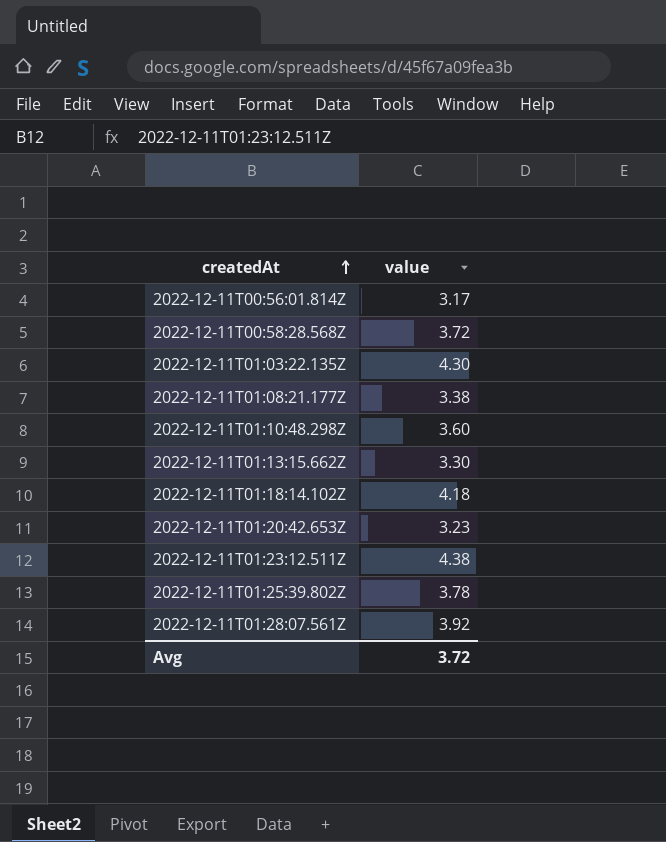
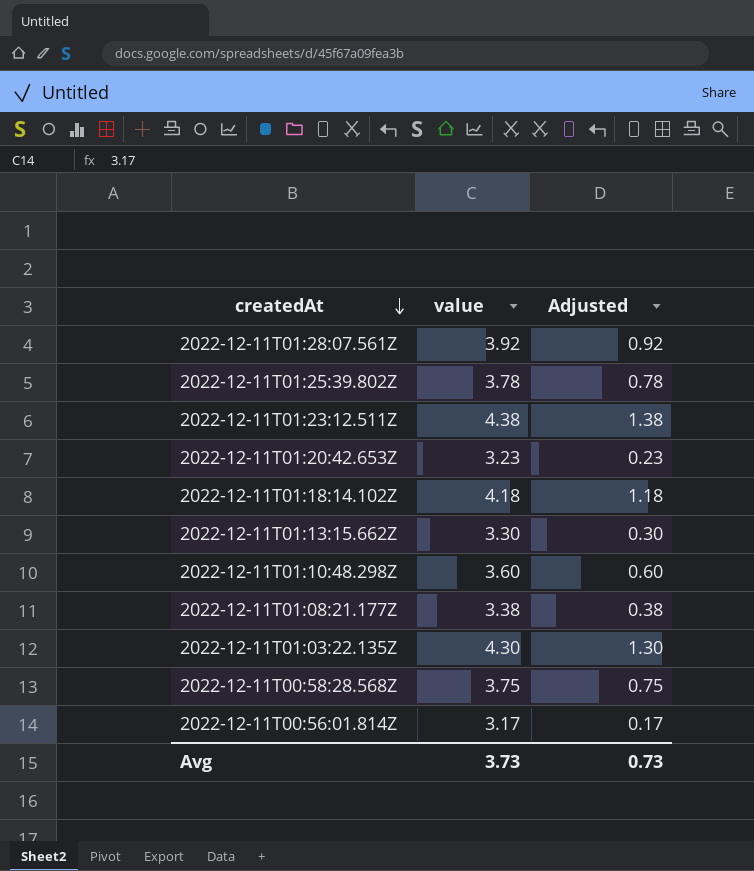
row order: createdAt ascending -> createdAt descending
column Adjusted | formula: none -> [value] - 3
2022-12-11T00:58:28.568Z | value: 3.72 -> 3.75
Avg | value: 3.72 -> 3.73

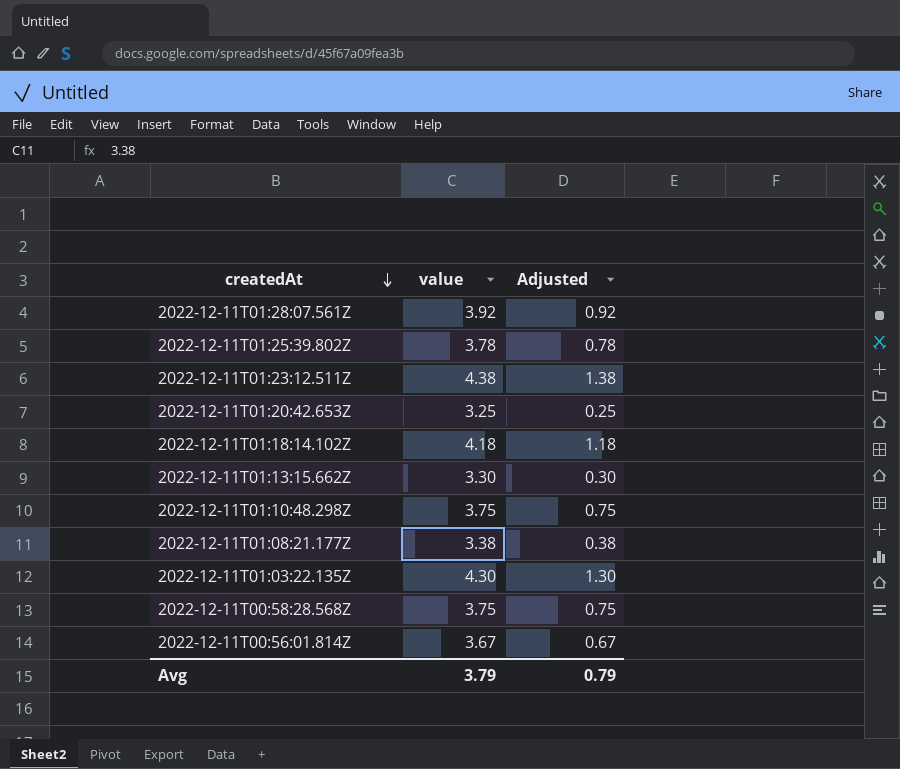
2022-12-11T01:20:42.653Z | value: 3.23 -> 3.25
2022-12-11T01:20:42.653Z | Adjusted: 0.23 -> 0.25
2022-12-11T01:10:48.298Z | value: 3.60 -> 3.75
2022-12-11T01:10:48.298Z | Adjusted: 0.60 -> 0.75
2022-12-11T00:56:01.814Z | value: 3.17 -> 3.67
2022-12-11T00:56:01.814Z | Adjusted: 0.17 -> 0.67
Avg | value: 3.73 -> 3.79
Avg | Adjusted: 0.73 -> 0.79

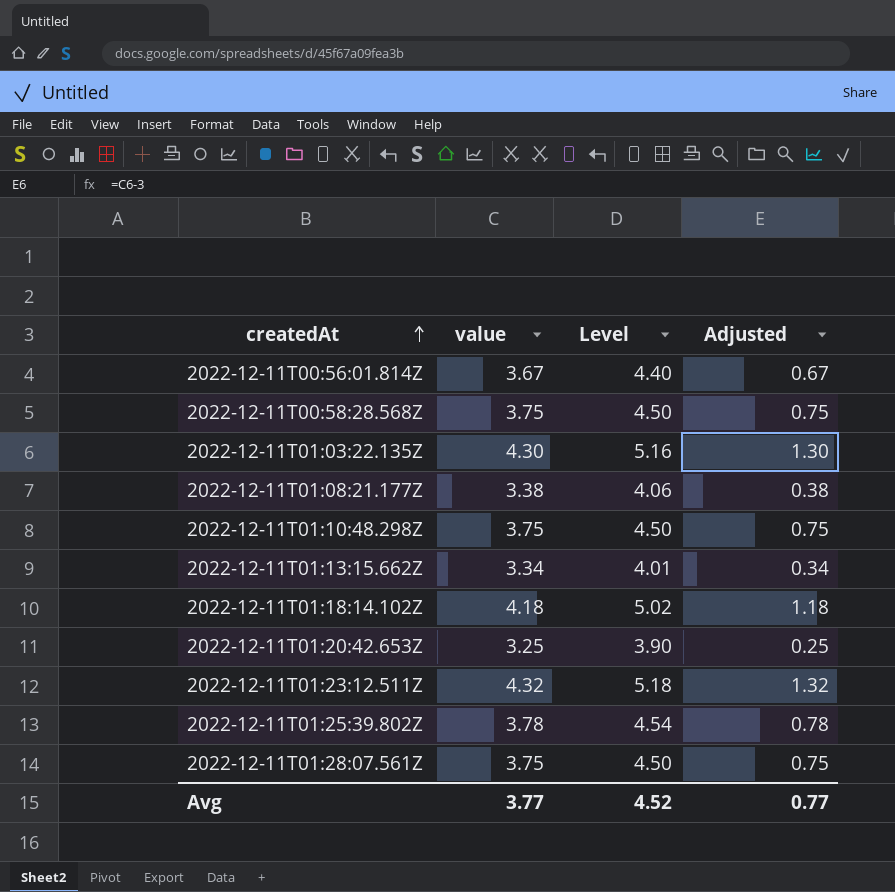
row order: createdAt descending -> createdAt ascending
column Level | formula: none -> [value] * 1.2
2022-12-11T01:13:15.662Z | value: 3.30 -> 3.34
2022-12-11T01:13:15.662Z | Adjusted: 0.30 -> 0.34
2022-12-11T01:23:12.511Z | value: 4.38 -> 4.32
2022-12-11T01:23:12.511Z | Adjusted: 1.38 -> 1.32
2022-12-11T01:28:07.561Z | value: 3.92 -> 3.75
2022-12-11T01:28:07.561Z | Adjusted: 0.92 -> 0.75
Avg | value: 3.79 -> 3.77
Avg | Adjusted: 0.79 -> 0.77

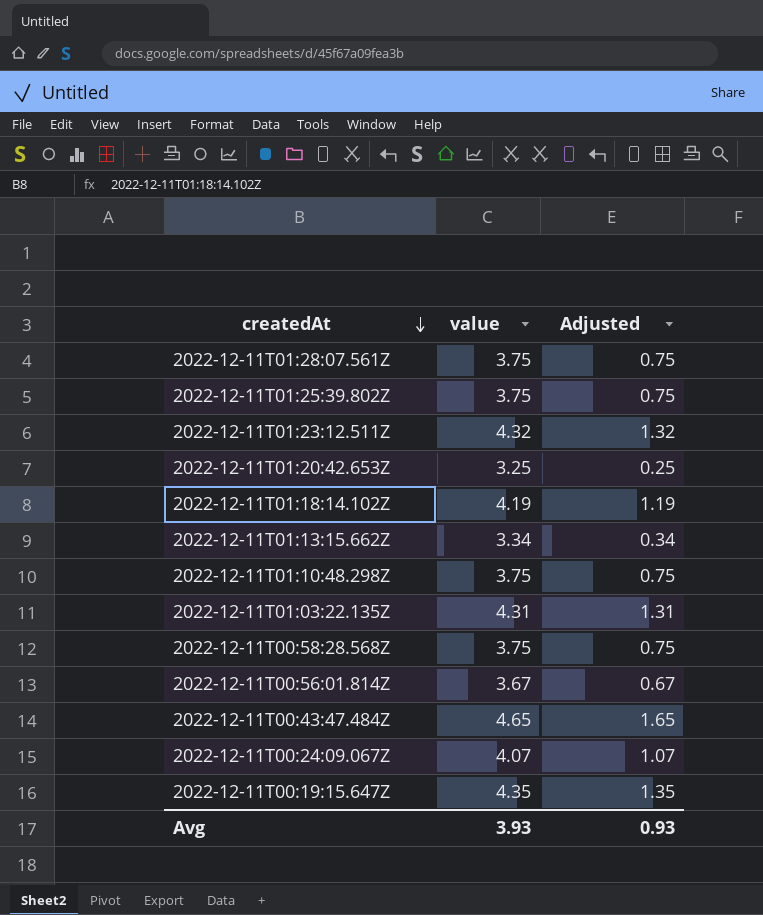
row order: createdAt ascending -> createdAt descending
column Level | formula: [value] * 1.2 -> none
row 2022-12-11T01:08:21.177Z: 3.38 | 4.06 | 0.38 -> none
2022-12-11T01:25:39.802Z | value: 3.78 -> 3.75
2022-12-11T01:25:39.802Z | Adjusted: 0.78 -> 0.75
2022-12-11T01:18:14.102Z | value: 4.18 -> 4.19
2022-12-11T01:18:14.102Z | Adjusted: 1.18 -> 1.19
2022-12-11T01:03:22.135Z | value: 4.30 -> 4.31
2022-12-11T01:03:22.135Z | Adjusted: 1.30 -> 1.31
row 2022-12-11T00:43:47.484Z: none -> 4.65 | 1.65
row 2022-12-11T00:24:09.067Z: none -> 4.07 | 1.07
row 2022-12-11T00:19:15.647Z: none -> 4.35 | 1.35
Avg | value: 3.77 -> 3.93
Avg | Adjusted: 0.77 -> 0.93

